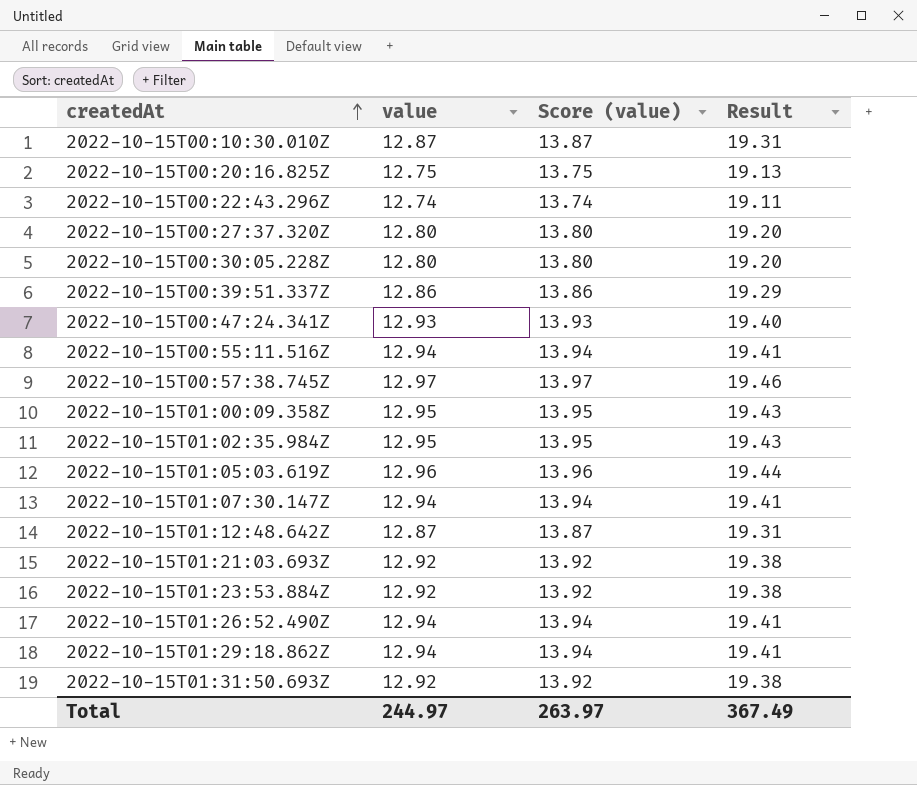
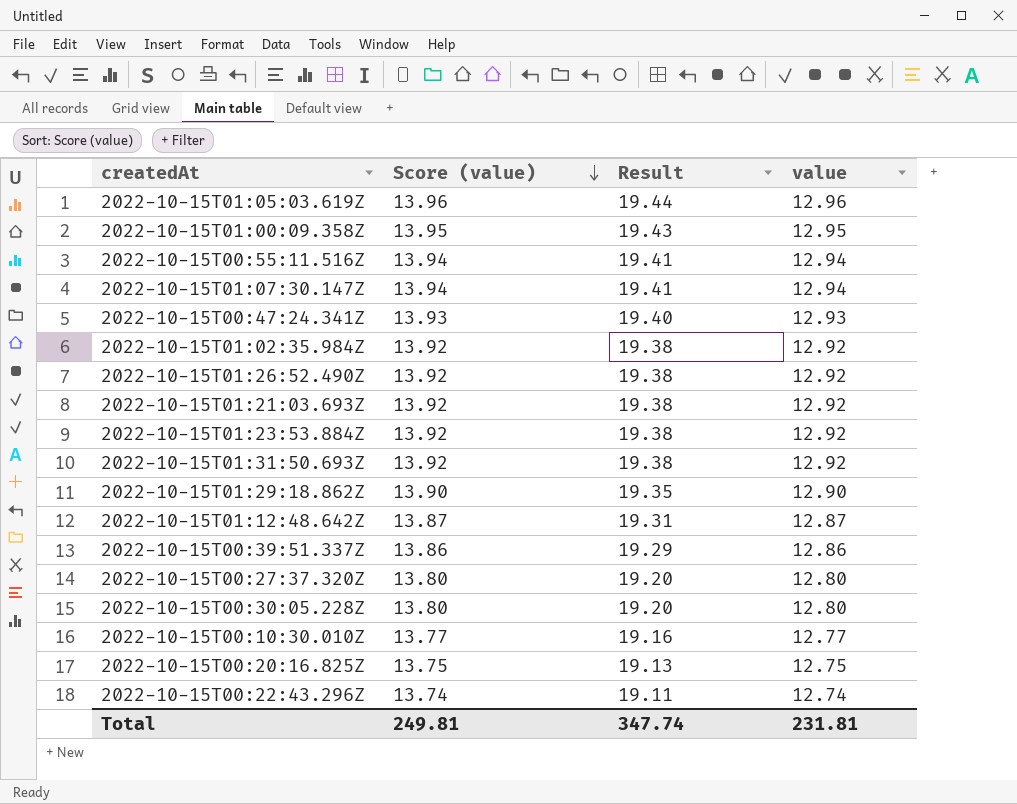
row order: createdAt ascending -> Score (value) descending
column value | position: 2 -> 4
row 2022-10-15T00:57:38.745Z: 12.97 | 13.97 | 19.46 -> none
2022-10-15T01:02:35.984Z | Score (value): 13.95 -> 13.92
2022-10-15T01:02:35.984Z | Result: 19.43 -> 19.38
2022-10-15T01:02:35.984Z | value: 12.95 -> 12.92
2022-10-15T01:26:52.490Z | Score (value): 13.94 -> 13.92
2022-10-15T01:26:52.490Z | Result: 19.41 -> 19.38
2022-10-15T01:26:52.490Z | value: 12.94 -> 12.92
2022-10-15T01:29:18.862Z | Score (value): 13.94 -> 13.90
2022-10-15T01:29:18.862Z | Result: 19.41 -> 19.35
2022-10-15T01:29:18.862Z | value: 12.94 -> 12.90
2022-10-15T00:10:30.010Z | Score (value): 13.87 -> 13.77
2022-10-15T00:10:30.010Z | Result: 19.31 -> 19.16
2022-10-15T00:10:30.010Z | value: 12.87 -> 12.77
Total | Score (value): 263.97 -> 249.81
Total | Result: 367.49 -> 347.74
Total | value: 244.97 -> 231.81

